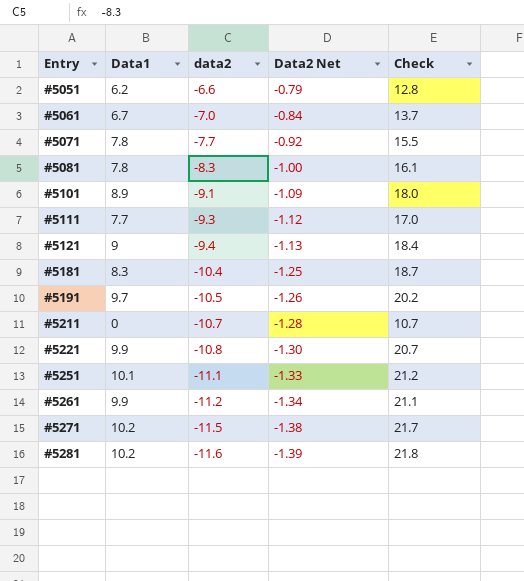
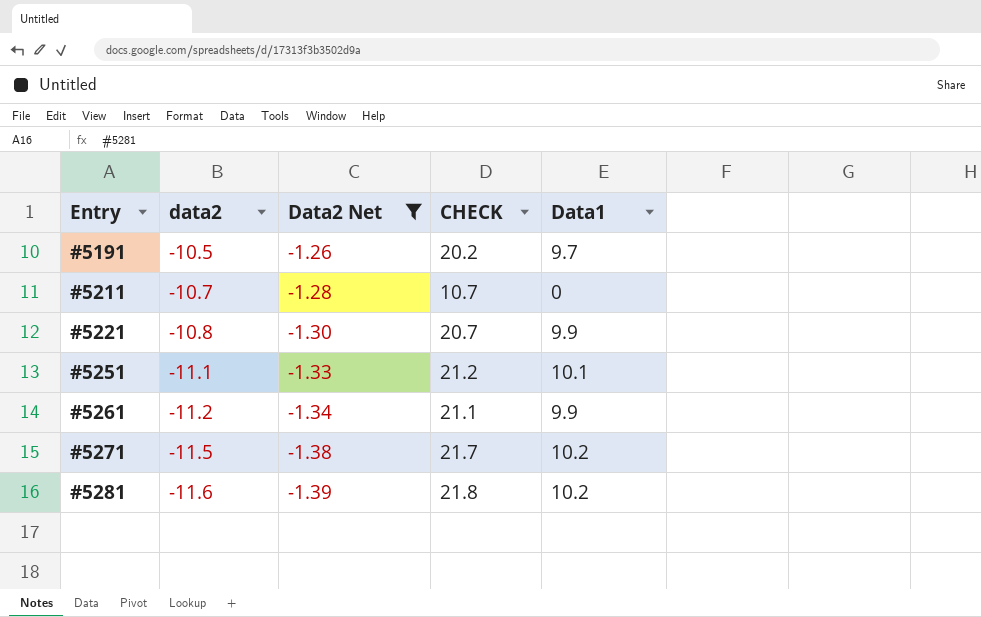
filter: none -> Data2 Net <= -1.26
column name: Check -> CHECK
column Data1 | position: 2 -> 5

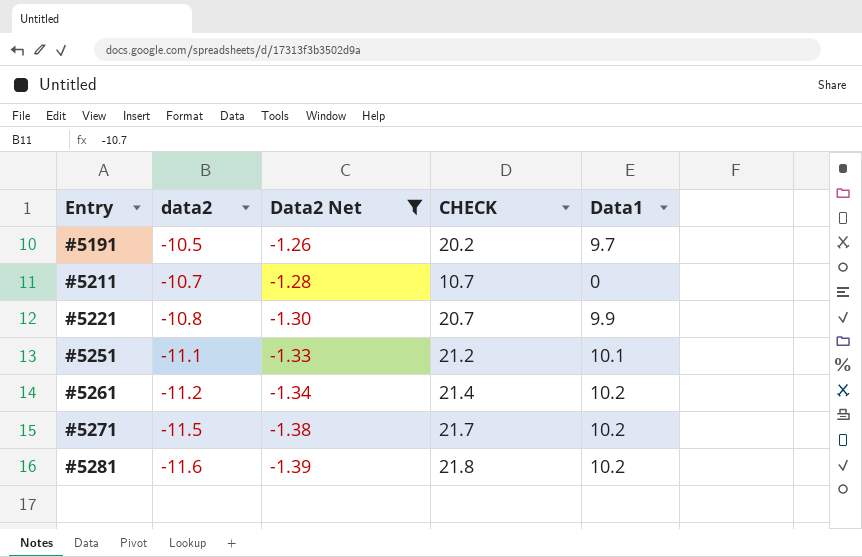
#5261 | CHECK: 21.1 -> 21.4
#5261 | Data1: 9.9 -> 10.2

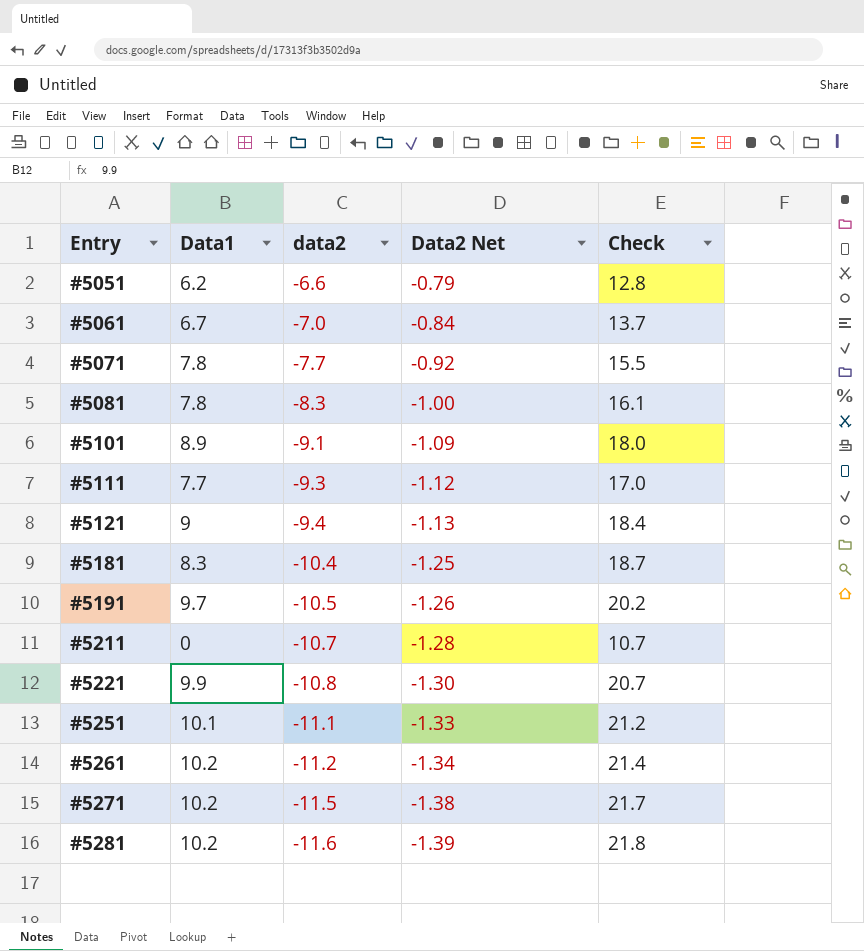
filter: Data2 Net <= -1.26 -> none
column Data1 | position: 5 -> 2
column name: CHECK -> Check

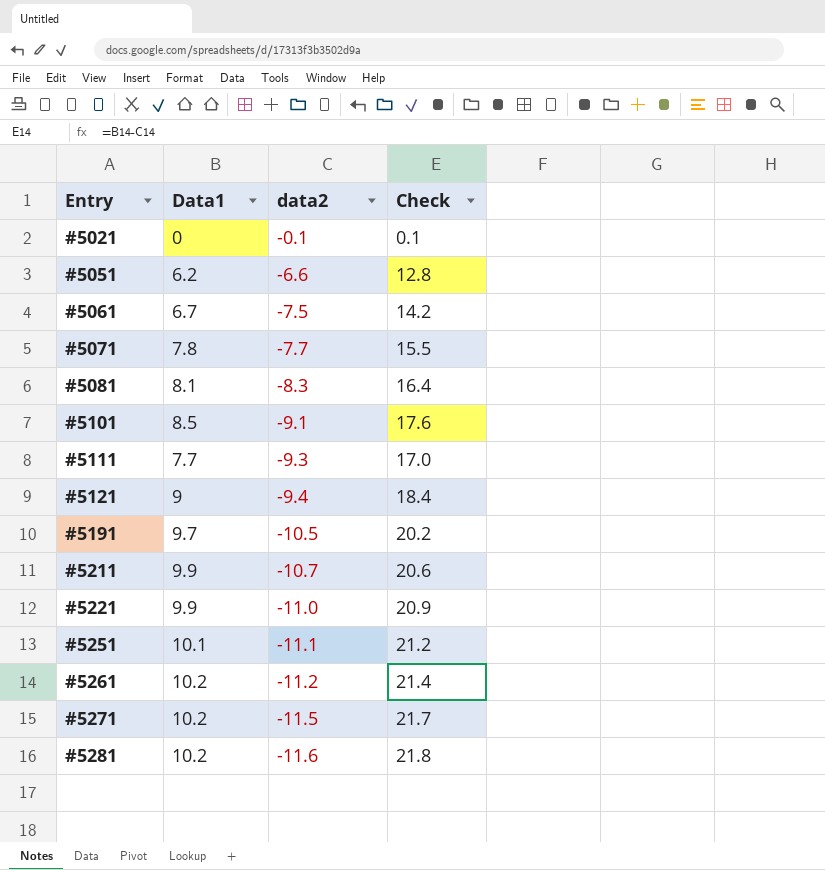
column Data2 Net | formula: [data2] * 0.12 -> none
row #5181: 8.3 | -10.4 | -1.25 | 18.7 -> none
row #5021: none -> 0 | -0.1 | 0.1
#5061 | data2: -7.0 -> -7.5
#5061 | Check: 13.7 -> 14.2
#5081 | Data1: 7.8 -> 8.1
#5081 | Check: 16.1 -> 16.4
#5101 | Data1: 8.9 -> 8.5
#5101 | Check: 18.0 -> 17.6
#5211 | Data1: 0 -> 9.9
#5211 | Check: 10.7 -> 20.6
#5221 | data2: -10.8 -> -11.0
#5221 | Check: 20.7 -> 20.9

